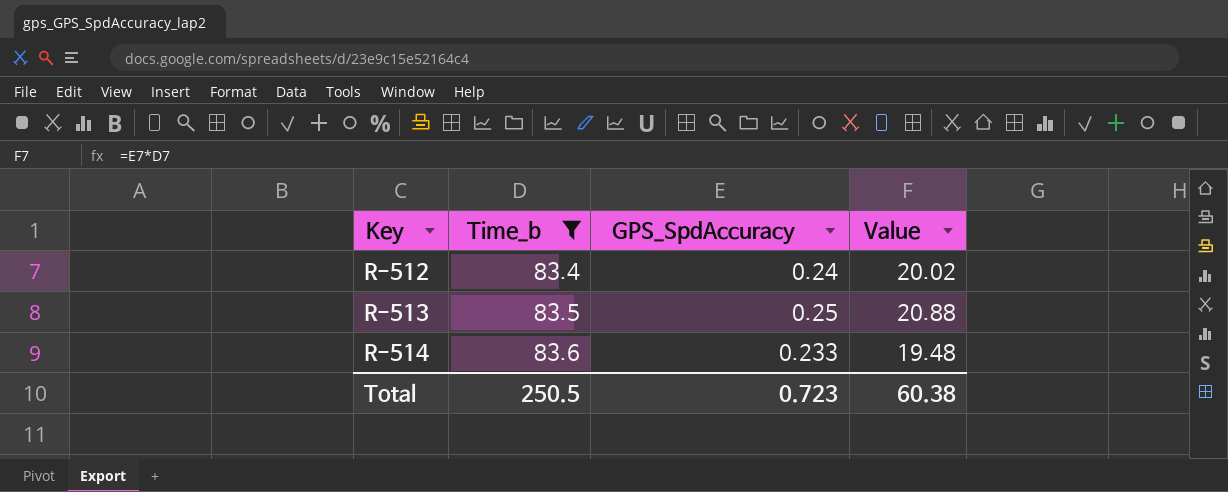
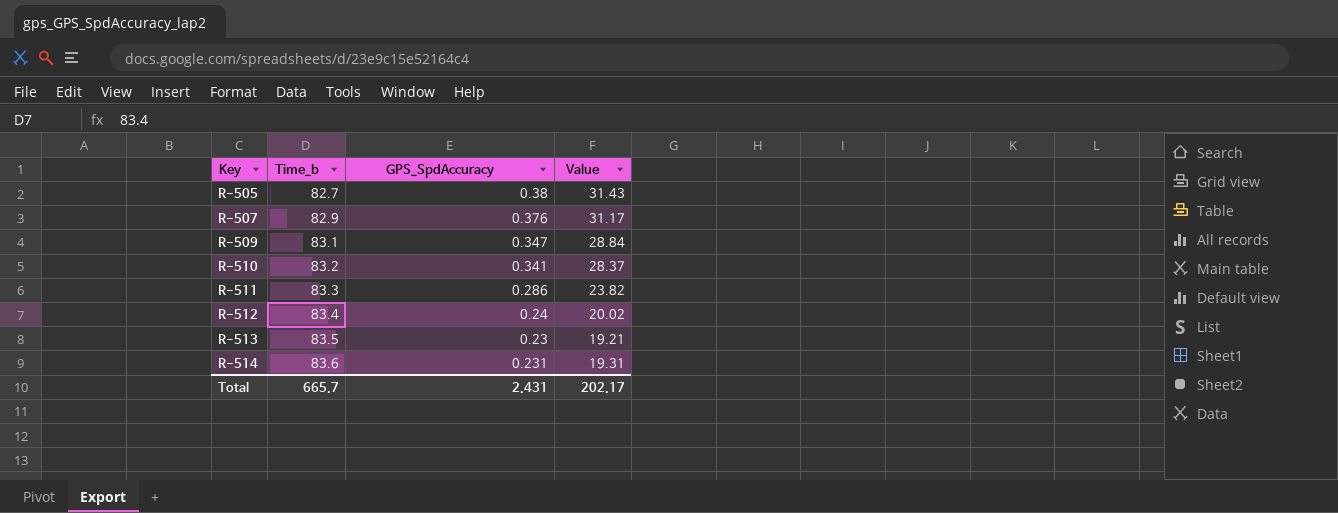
filter: Time_b >= 83.4 -> none
R-513 | GPS_SpdAccuracy: 0.25 -> 0.23
R-513 | Value: 20.88 -> 19.21
R-514 | GPS_SpdAccuracy: 0.233 -> 0.231
R-514 | Value: 19.48 -> 19.31
Total | Time_b: 250.5 -> 665.7
Total | GPS_SpdAccuracy: 0.723 -> 2.431
Total | Value: 60.38 -> 202.17

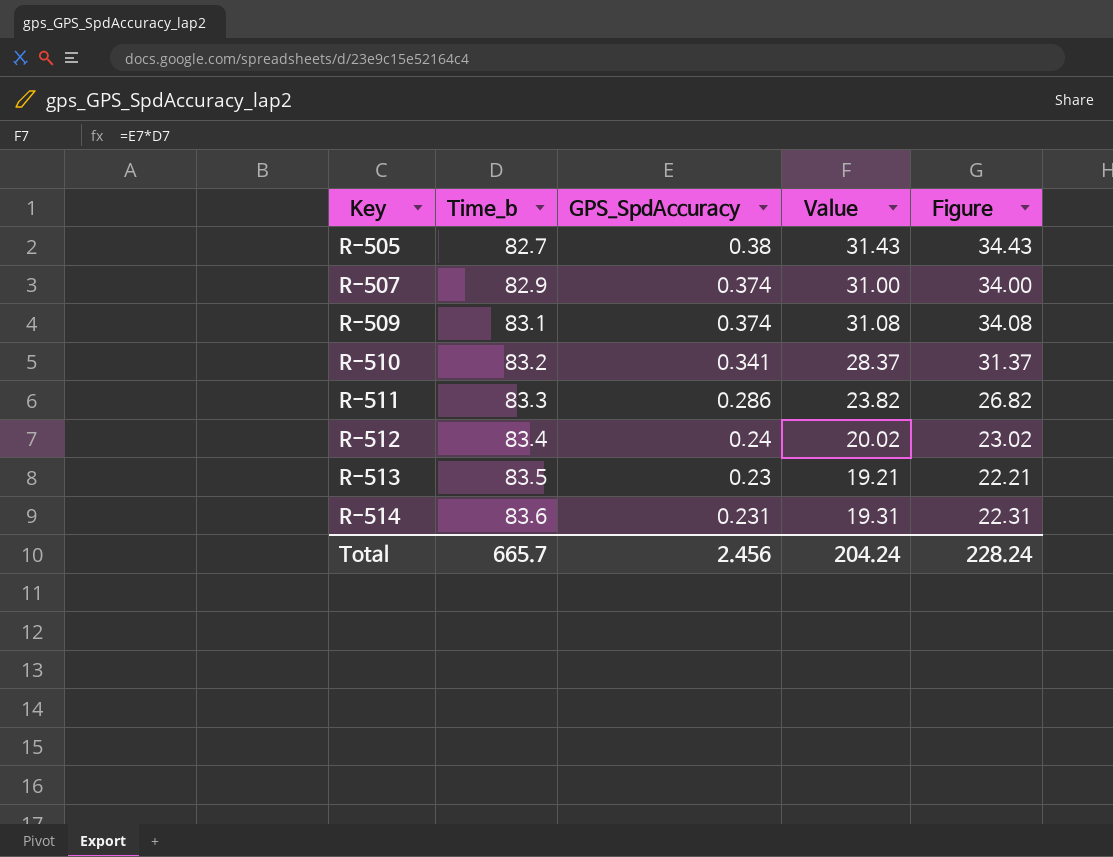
column Figure | formula: none -> [Value] + 3
R-507 | GPS_SpdAccuracy: 0.376 -> 0.374
R-507 | Value: 31.17 -> 31.00
R-509 | GPS_SpdAccuracy: 0.347 -> 0.374
R-509 | Value: 28.84 -> 31.08
Total | GPS_SpdAccuracy: 2.431 -> 2.456
Total | Value: 202.17 -> 204.24

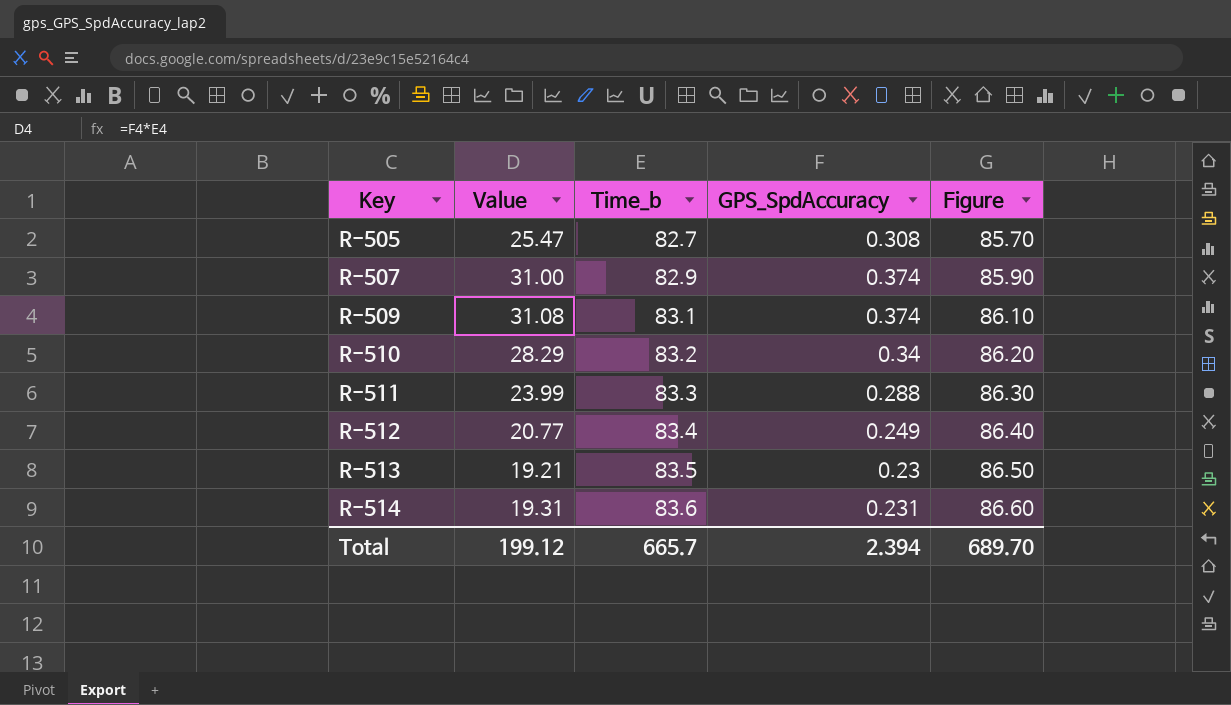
column Value | position: 4 -> 2
column Figure | formula: [Value] + 3 -> [Time_b] + 3
R-505 | Value: 31.43 -> 25.47
R-505 | GPS_SpdAccuracy: 0.38 -> 0.308
R-510 | Value: 28.37 -> 28.29
R-510 | GPS_SpdAccuracy: 0.341 -> 0.34
R-511 | Value: 23.82 -> 23.99
R-511 | GPS_SpdAccuracy: 0.286 -> 0.288
R-512 | Value: 20.02 -> 20.77
R-512 | GPS_SpdAccuracy: 0.24 -> 0.249
Total | Value: 204.24 -> 199.12
Total | GPS_SpdAccuracy: 2.456 -> 2.394
Total | Figure: 228.24 -> 689.70

